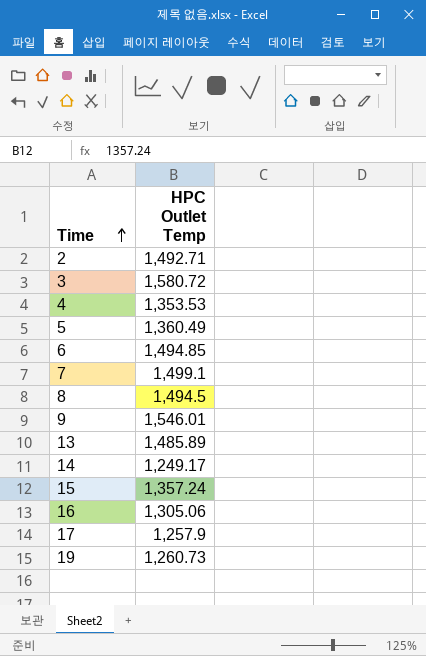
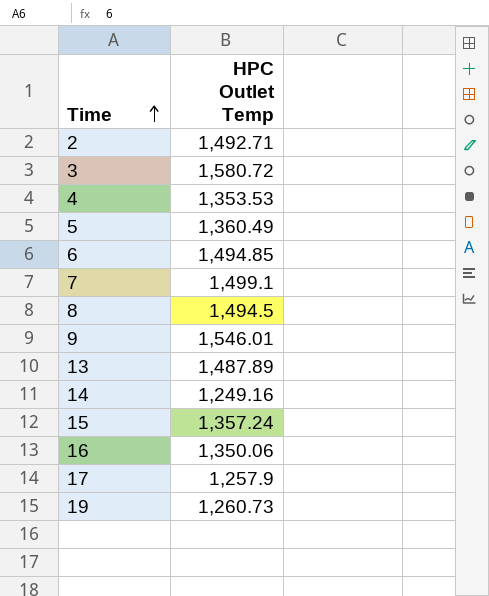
13 | HPC Outlet Temp: 1,485.89 -> 1,487.89
14 | HPC Outlet Temp: 1,249.17 -> 1,249.16
16 | HPC Outlet Temp: 1,305.06 -> 1,350.06

